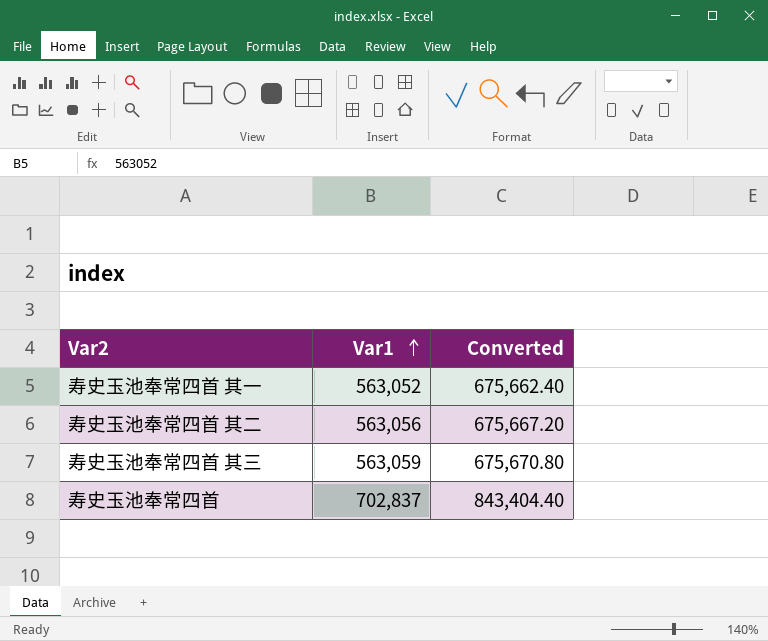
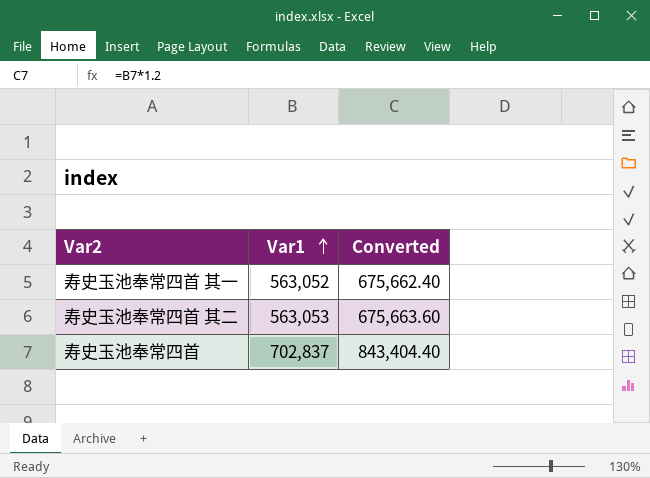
row 寿史玉池奉常四首 其三: 563,059 | 675,670.80 -> none
寿史玉池奉常四首 其二 | Var1: 563,056 -> 563,053
寿史玉池奉常四首 其二 | Converted: 675,667.20 -> 675,663.60

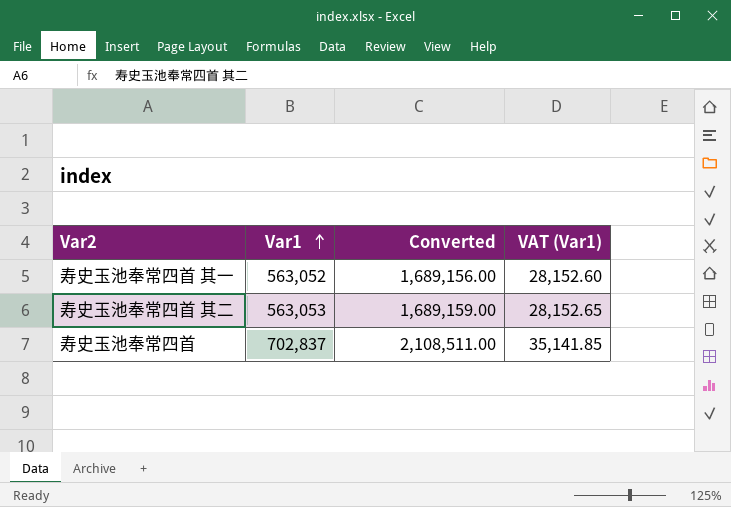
column Converted | formula: [Var1] * 1.2 -> [Var1] * 3
column VAT (Var1) | formula: none -> [Var1] * 0.05

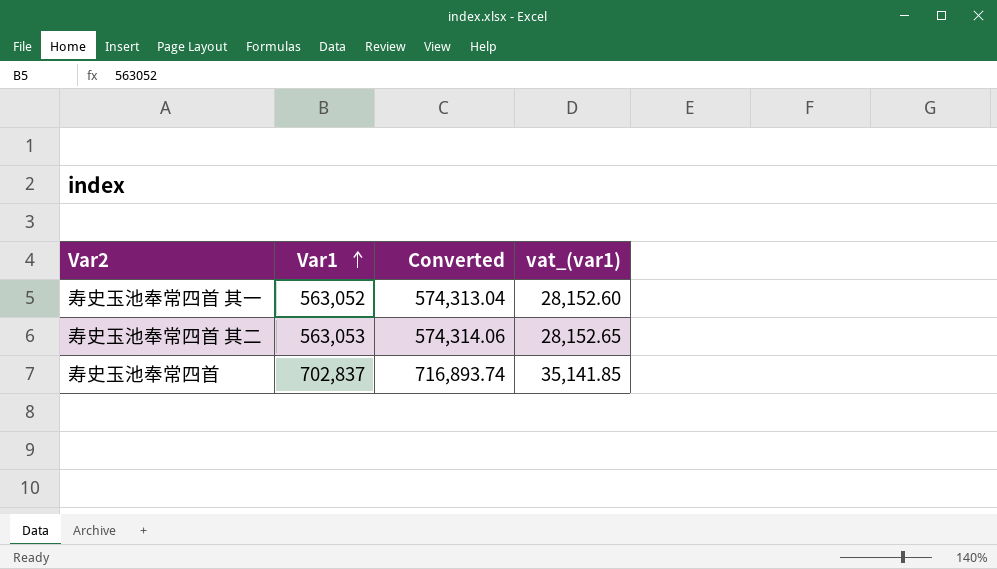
column Converted | formula: [Var1] * 3 -> [Var1] * 1.02
column name: VAT (Var1) -> vat_(var1)

